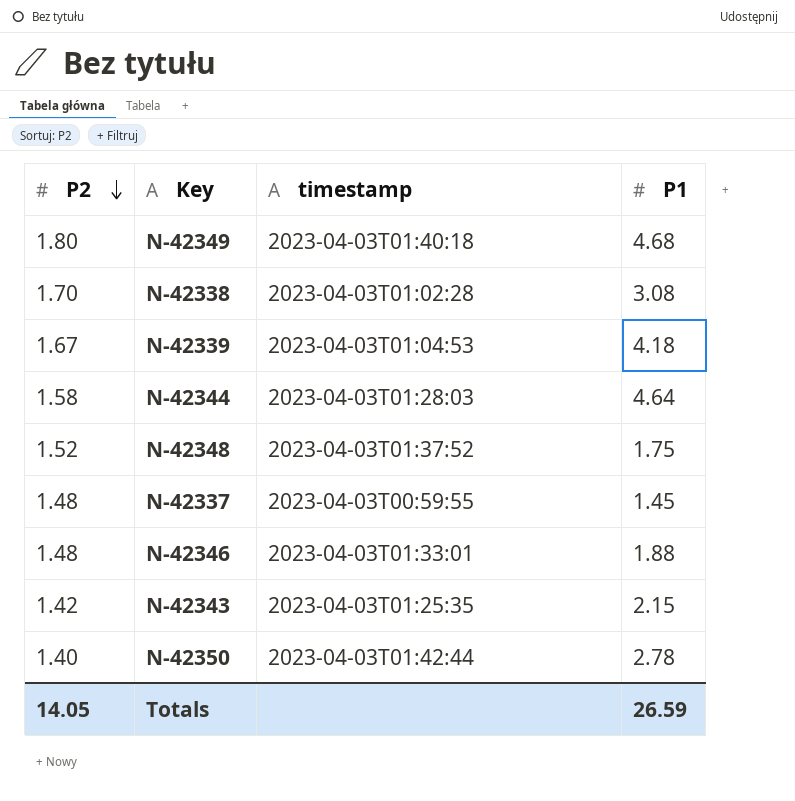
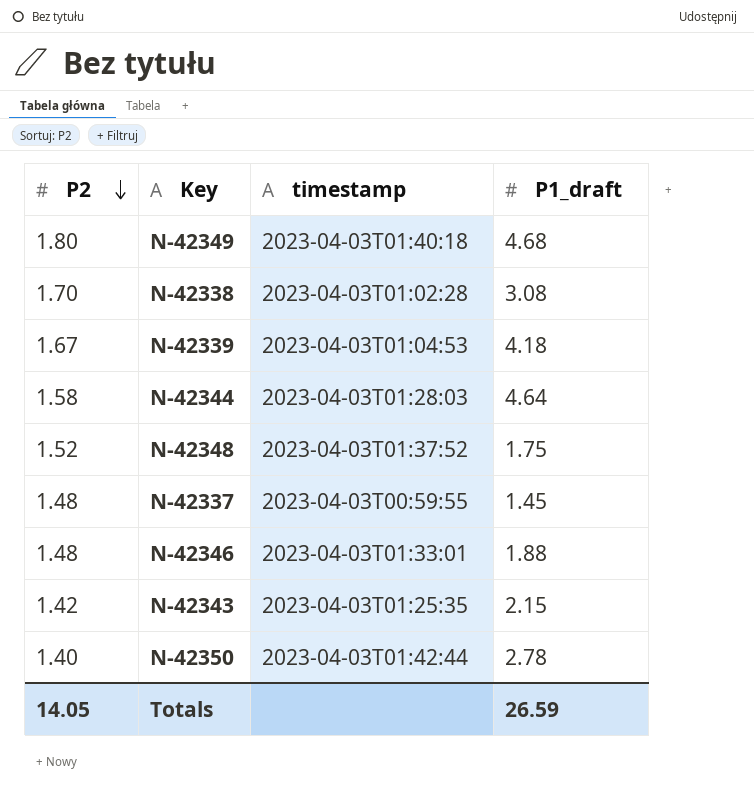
column name: P1 -> P1_draft

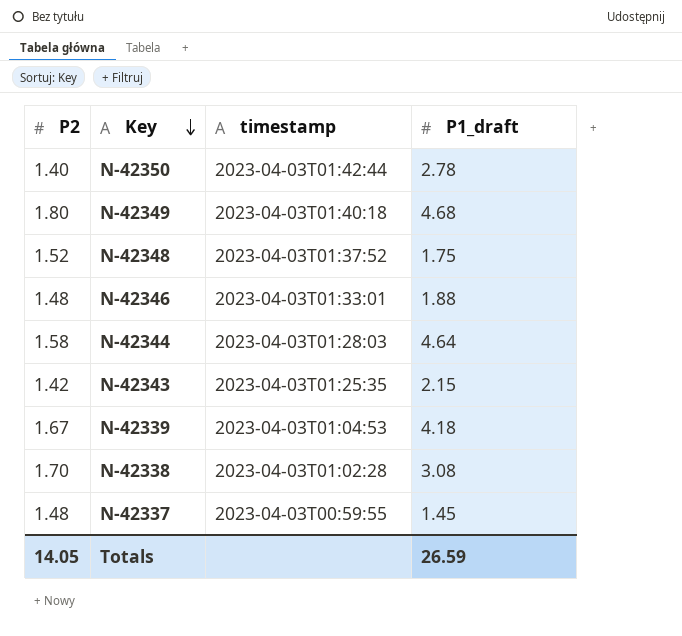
row order: P2 descending -> Key descending

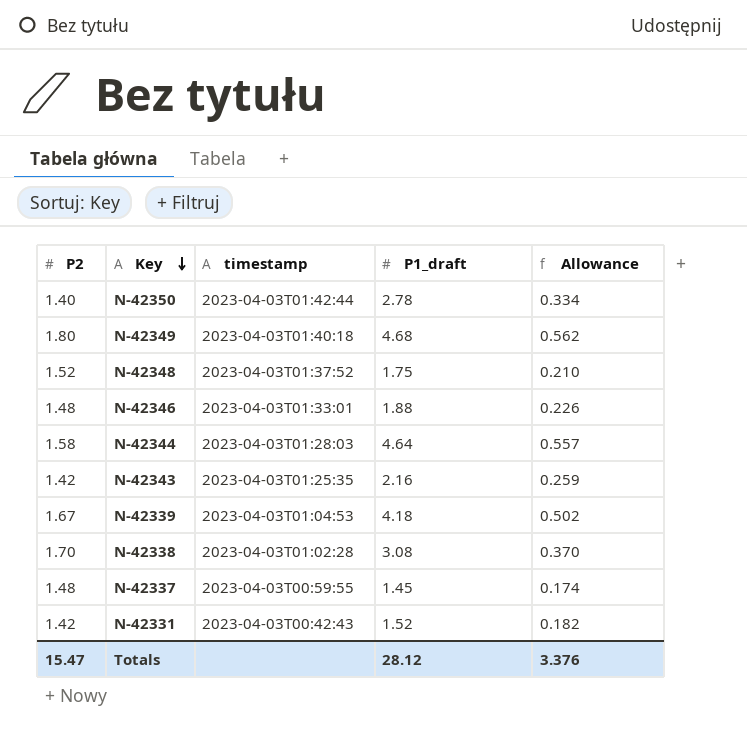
column Allowance | formula: none -> [P1_draft] * 0.12
N-42343 | P1_draft: 2.15 -> 2.16
row N-42331: none -> 1.42 | 2023-04-03T00:42:43 | 1.52 | 0.182
Totals | P2: 14.05 -> 15.47
Totals | P1_draft: 26.59 -> 28.12

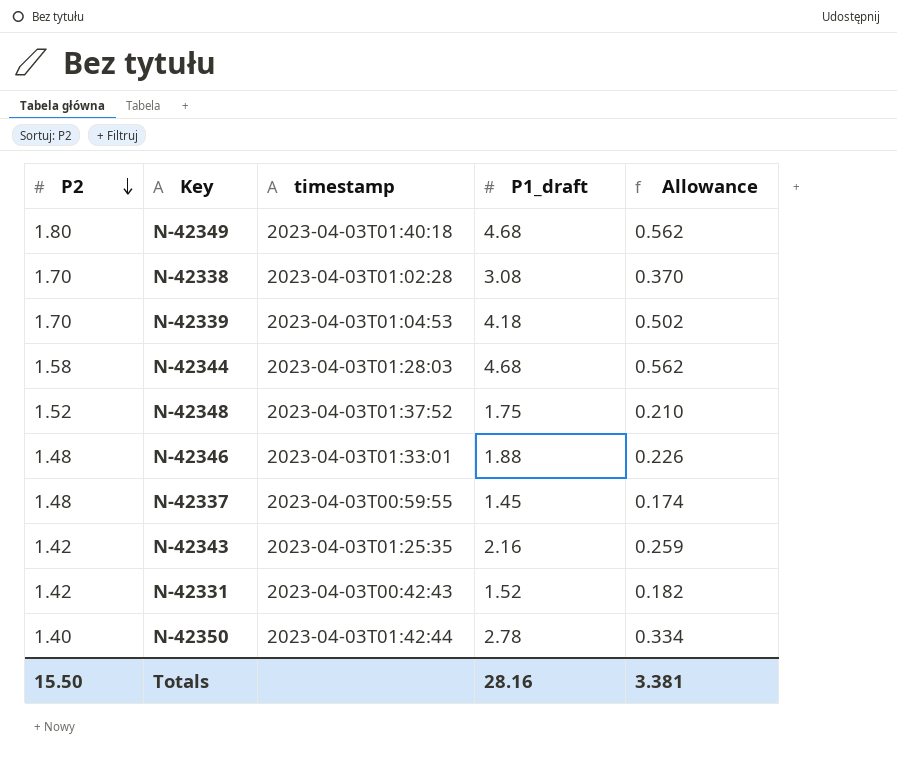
row order: Key descending -> P2 descending
N-42339 | P2: 1.67 -> 1.70
N-42344 | P1_draft: 4.64 -> 4.68
N-42344 | Allowance: 0.557 -> 0.562
Totals | P2: 15.47 -> 15.50
Totals | P1_draft: 28.12 -> 28.16
Totals | Allowance: 3.376 -> 3.381

